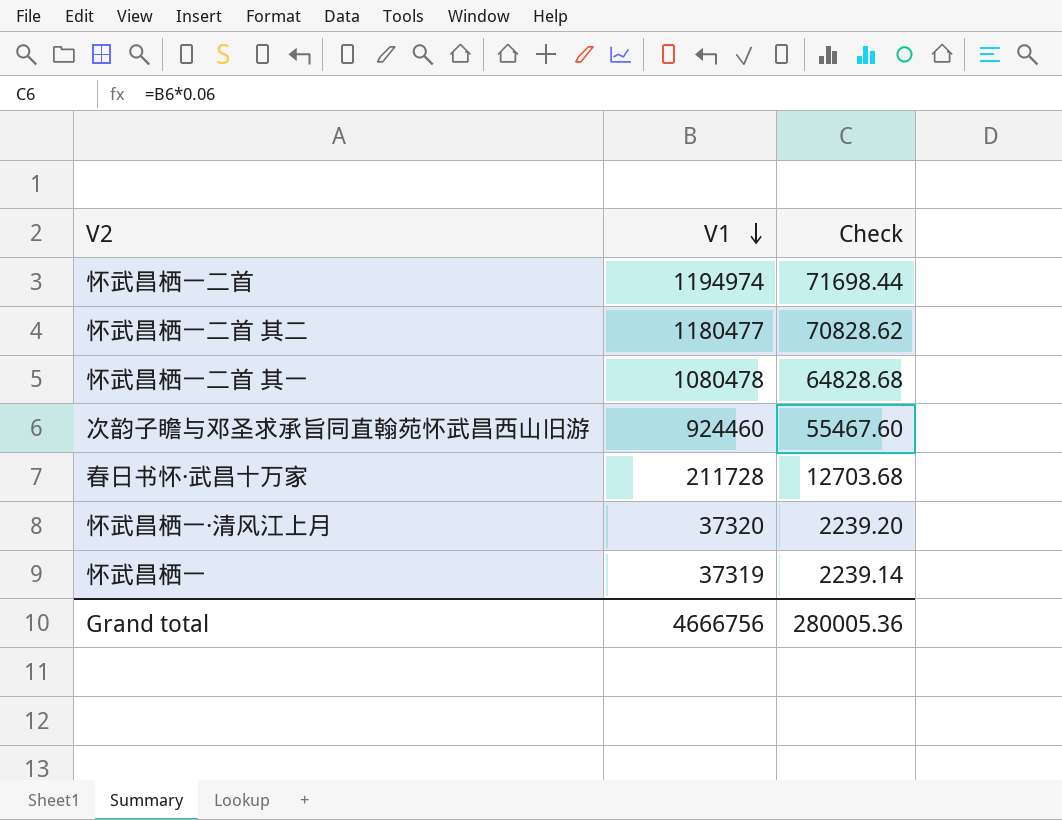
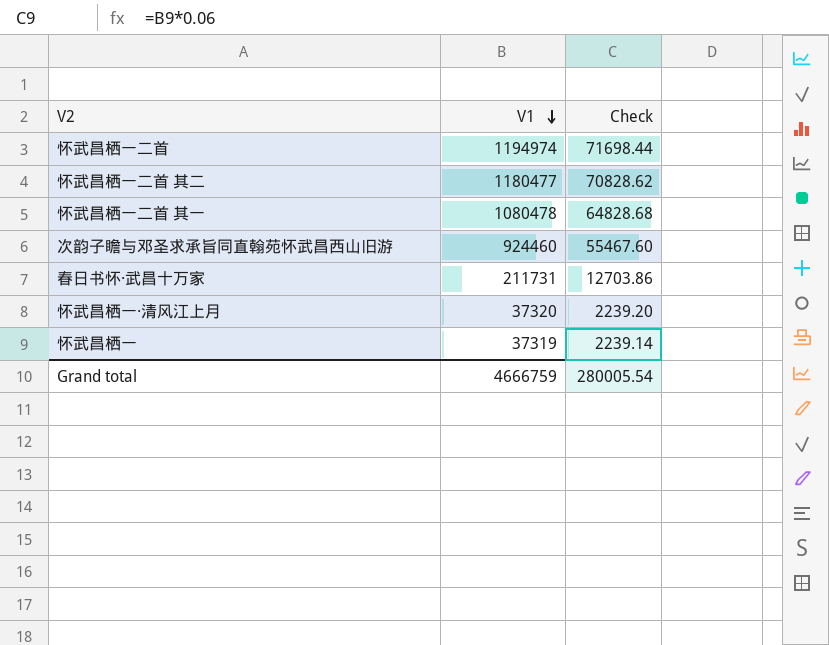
春日书怀·武昌十万家 | V1: 211728 -> 211731
春日书怀·武昌十万家 | Check: 12703.68 -> 12703.86
Grand total | V1: 4666756 -> 4666759
Grand total | Check: 280005.36 -> 280005.54

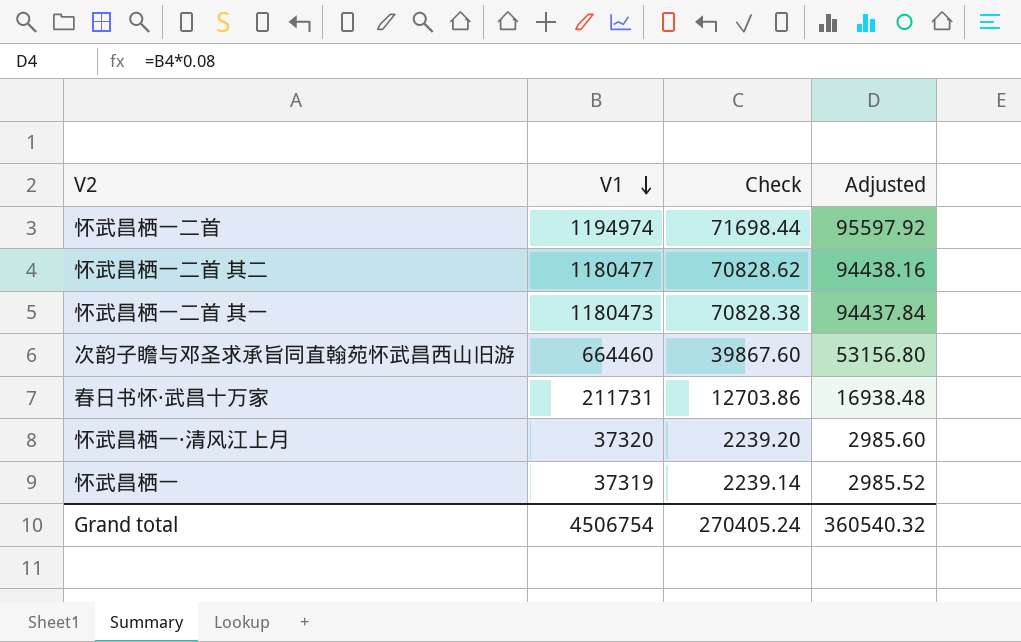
column Adjusted | formula: none -> [V1] * 0.08
怀武昌栖一二首 其一 | V1: 1080478 -> 1180473
怀武昌栖一二首 其一 | Check: 64828.68 -> 70828.38
次韵子瞻与邓圣求承旨同直翰苑怀武昌西山旧游 | V1: 924460 -> 664460
次韵子瞻与邓圣求承旨同直翰苑怀武昌西山旧游 | Check: 55467.60 -> 39867.60
Grand total | V1: 4666759 -> 4506754
Grand total | Check: 280005.54 -> 270405.24

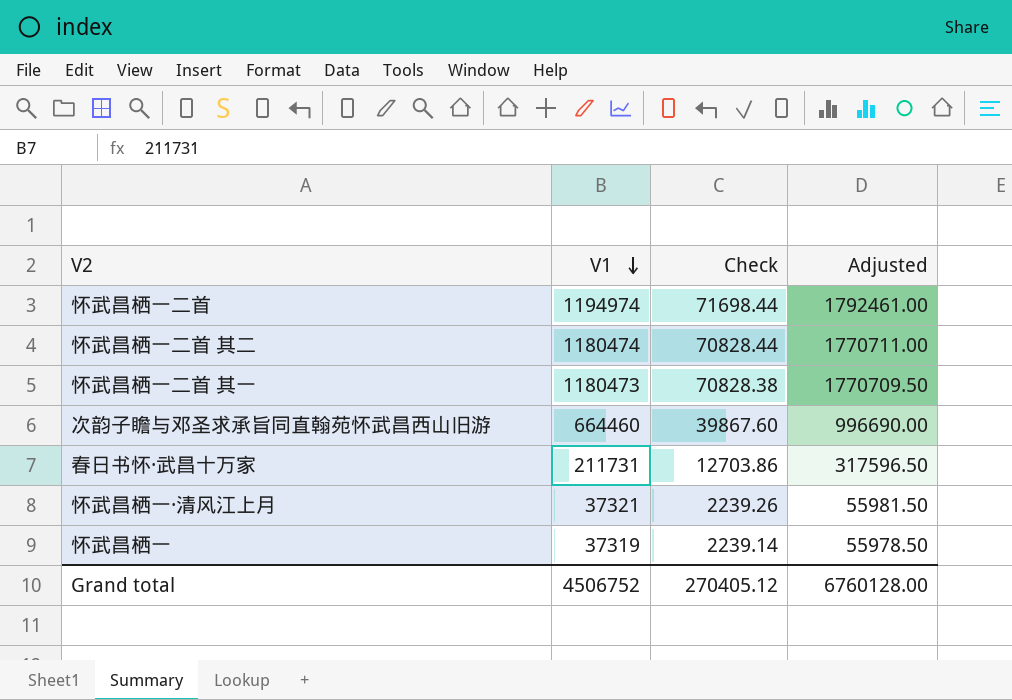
column Adjusted | formula: [V1] * 0.08 -> [V1] * 1.5
怀武昌栖一二首 其二 | V1: 1180477 -> 1180474
怀武昌栖一二首 其二 | Check: 70828.62 -> 70828.44
怀武昌栖一·清风江上月 | V1: 37320 -> 37321
怀武昌栖一·清风江上月 | Check: 2239.20 -> 2239.26
Grand total | V1: 4506754 -> 4506752
Grand total | Check: 270405.24 -> 270405.12
Grand total | Adjusted: 360540.32 -> 6760128.00

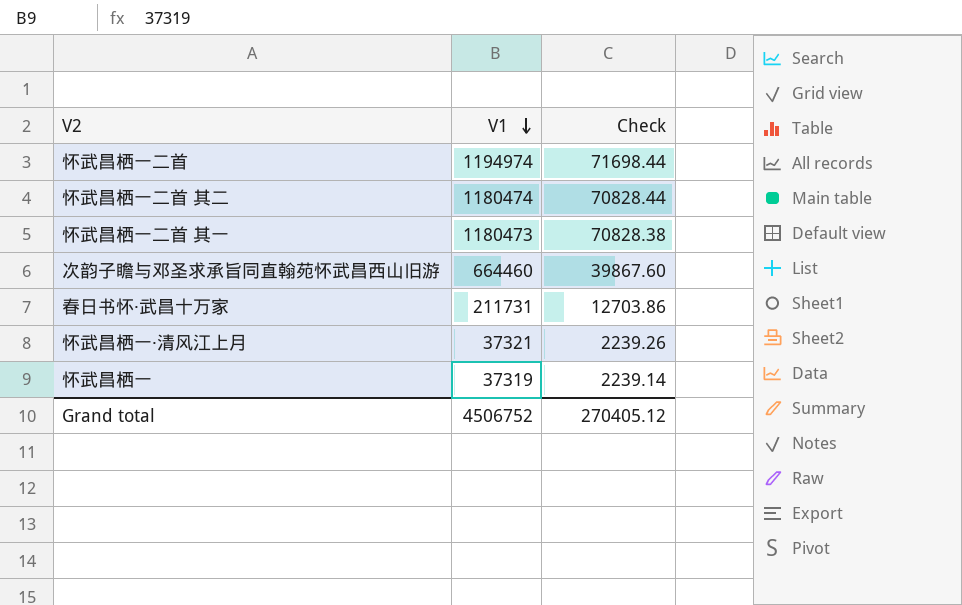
column Adjusted | formula: [V1] * 1.5 -> none

